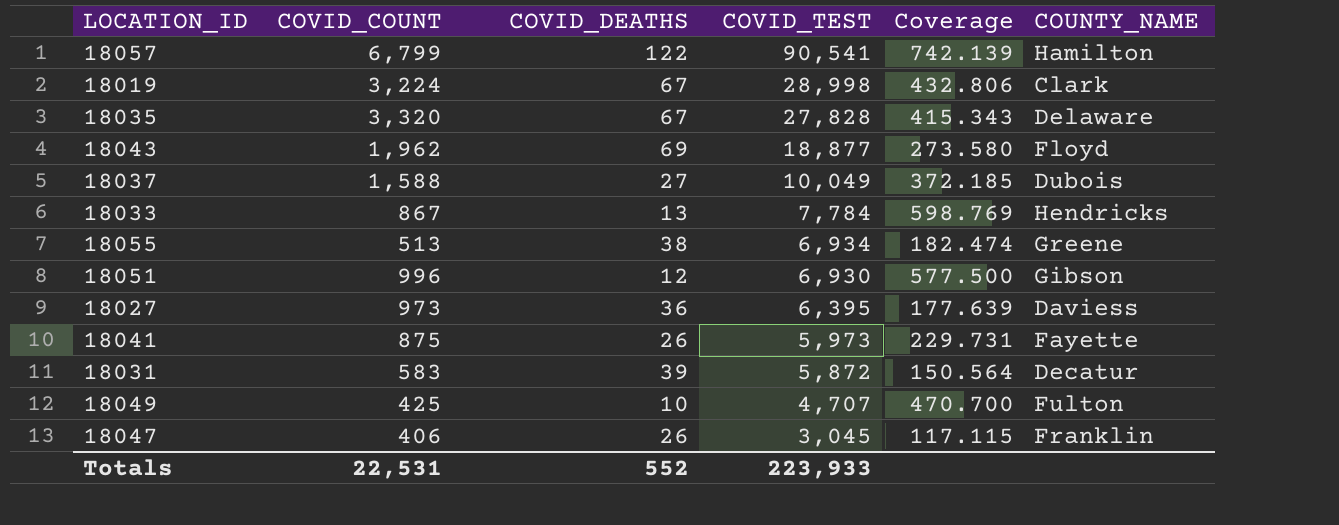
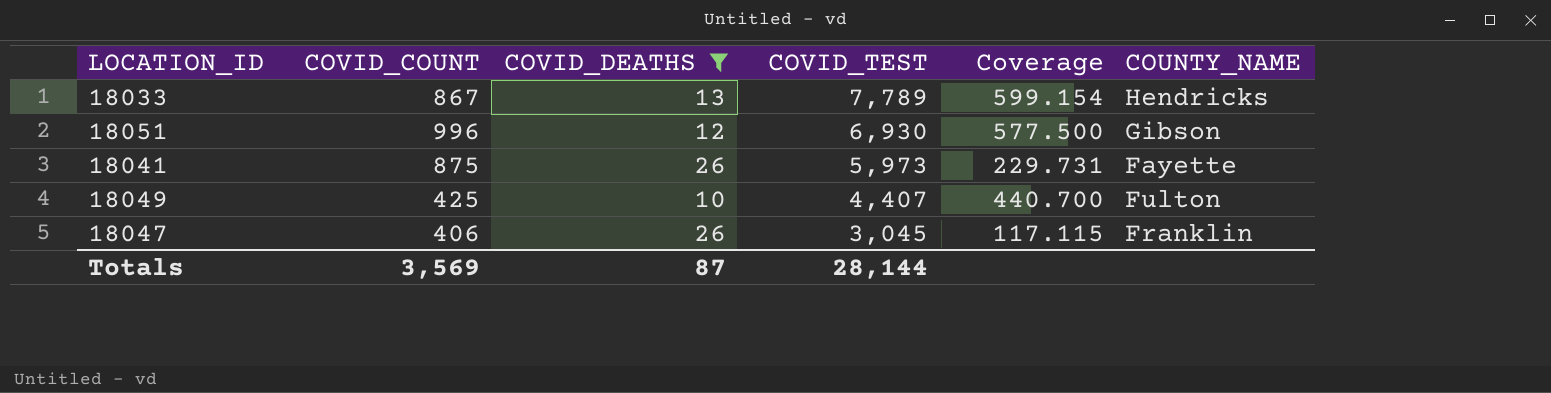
filter: none -> COVID_DEATHS <= 26
18033 | COVID_TEST: 7,784 -> 7,789
18033 | Coverage: 598.769 -> 599.154
18049 | COVID_TEST: 4,707 -> 4,407
18049 | Coverage: 470.700 -> 440.700
Totals | COVID_COUNT: 22,531 -> 3,569
Totals | COVID_DEATHS: 552 -> 87
Totals | COVID_TEST: 223,933 -> 28,144

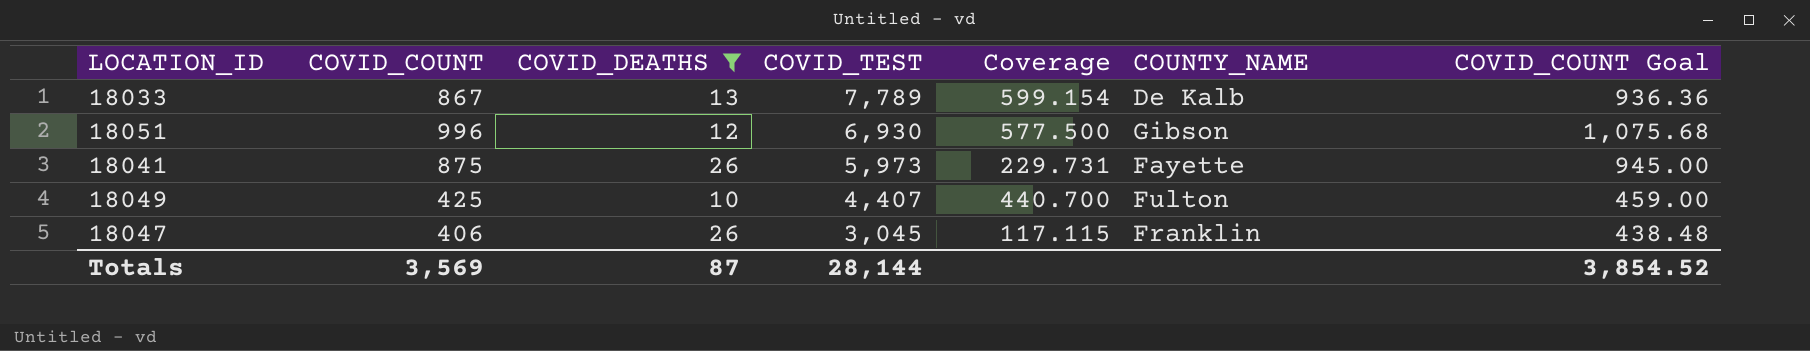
column COVID_COUNT Goal | formula: none -> [COVID_COUNT] * 1.08
18033 | COUNTY_NAME: Hendricks -> De Kalb

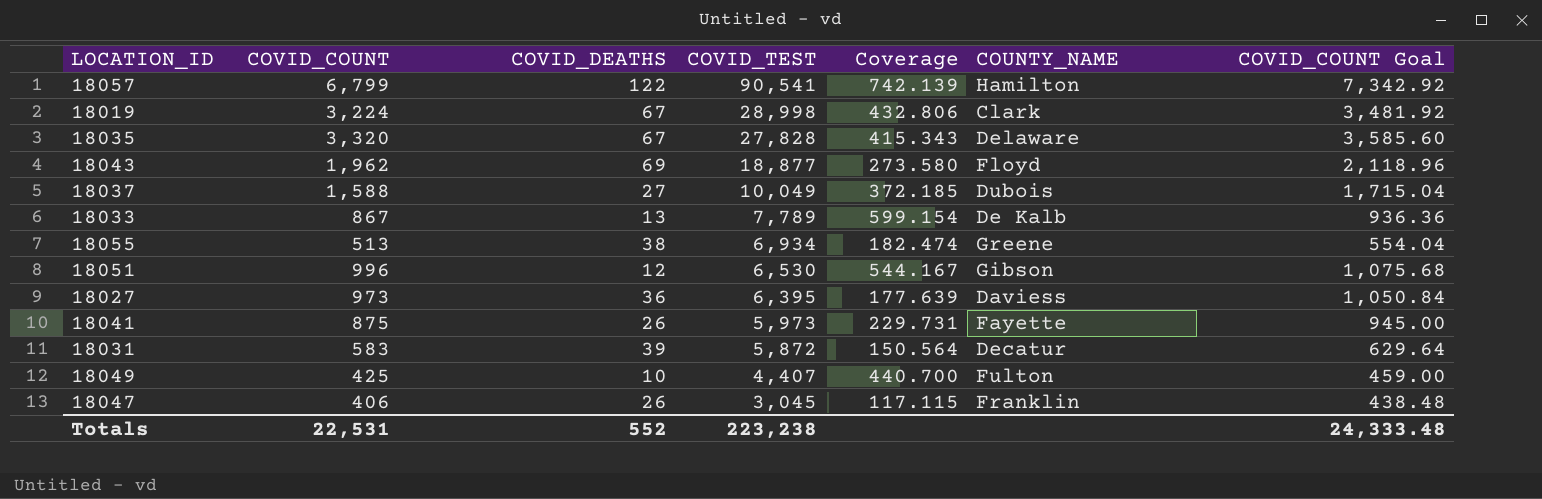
filter: COVID_DEATHS <= 26 -> none
18051 | COVID_TEST: 6,930 -> 6,530
18051 | Coverage: 577.500 -> 544.167
Totals | COVID_COUNT: 3,569 -> 22,531
Totals | COVID_DEATHS: 87 -> 552
Totals | COVID_TEST: 28,144 -> 223,238
Totals | COVID_COUNT Goal: 3,854.52 -> 24,333.48

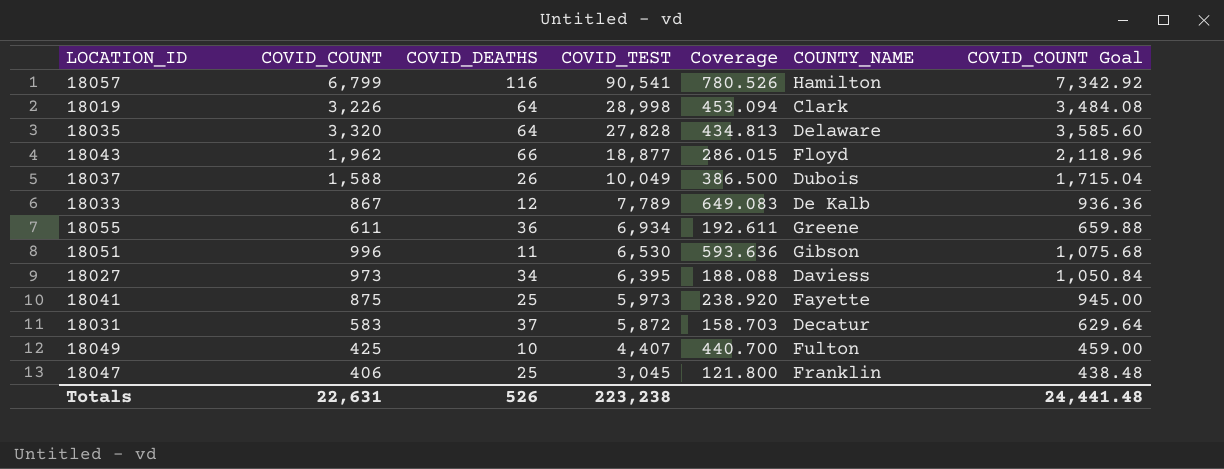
18057 | COVID_DEATHS: 122 -> 116
18057 | Coverage: 742.139 -> 780.526
18019 | COVID_COUNT: 3,224 -> 3,226
18019 | COVID_DEATHS: 67 -> 64
18019 | Coverage: 432.806 -> 453.094
18019 | COVID_COUNT Goal: 3,481.92 -> 3,484.08
18035 | COVID_DEATHS: 67 -> 64
18035 | Coverage: 415.343 -> 434.813
18043 | COVID_DEATHS: 69 -> 66
18043 | Coverage: 273.580 -> 286.015
18037 | COVID_DEATHS: 27 -> 26
18037 | Coverage: 372.185 -> 386.500
18033 | COVID_DEATHS: 13 -> 12
18033 | Coverage: 599.154 -> 649.083
18055 | COVID_COUNT: 513 -> 611
18055 | COVID_DEATHS: 38 -> 36
18055 | Coverage: 182.474 -> 192.611
18055 | COVID_COUNT Goal: 554.04 -> 659.88
18051 | COVID_DEATHS: 12 -> 11
18051 | Coverage: 544.167 -> 593.636
18027 | COVID_DEATHS: 36 -> 34
18027 | Coverage: 177.639 -> 188.088
18041 | COVID_DEATHS: 26 -> 25
18041 | Coverage: 229.731 -> 238.920
18031 | COVID_DEATHS: 39 -> 37
18031 | Coverage: 150.564 -> 158.703
18047 | COVID_DEATHS: 26 -> 25
18047 | Coverage: 117.115 -> 121.800
Totals | COVID_COUNT: 22,531 -> 22,631
Totals | COVID_DEATHS: 552 -> 526
Totals | COVID_COUNT Goal: 24,333.48 -> 24,441.48

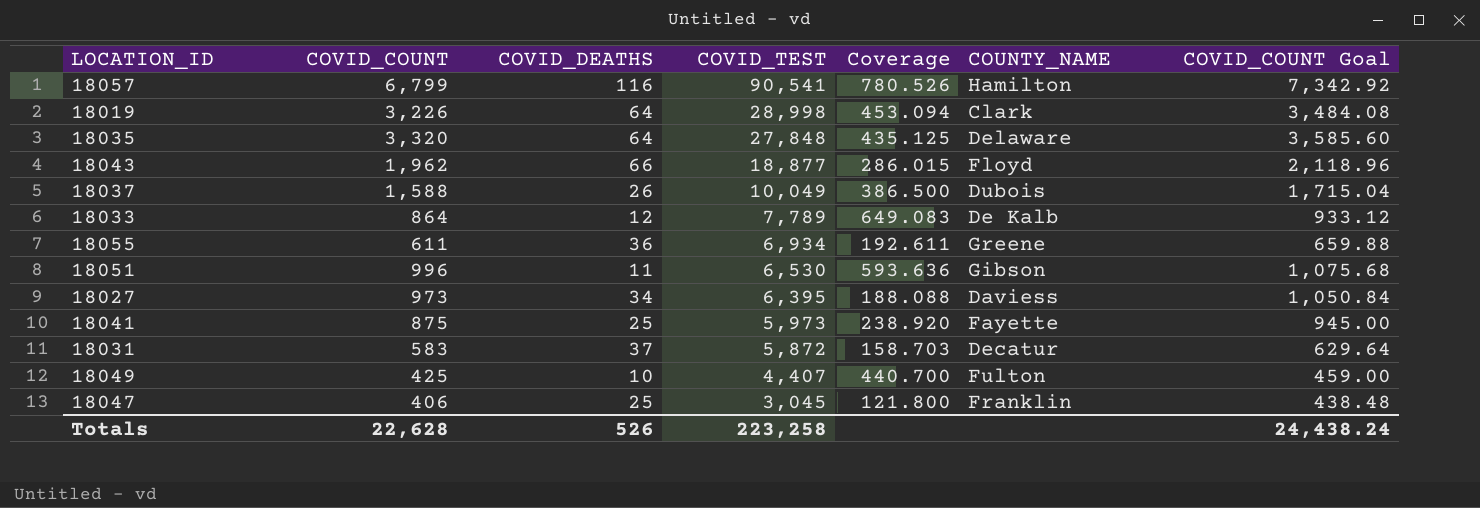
18035 | COVID_TEST: 27,828 -> 27,848
18035 | Coverage: 434.813 -> 435.125
18033 | COVID_COUNT: 867 -> 864
18033 | COVID_COUNT Goal: 936.36 -> 933.12
Totals | COVID_COUNT: 22,631 -> 22,628
Totals | COVID_TEST: 223,238 -> 223,258
Totals | COVID_COUNT Goal: 24,441.48 -> 24,438.24

